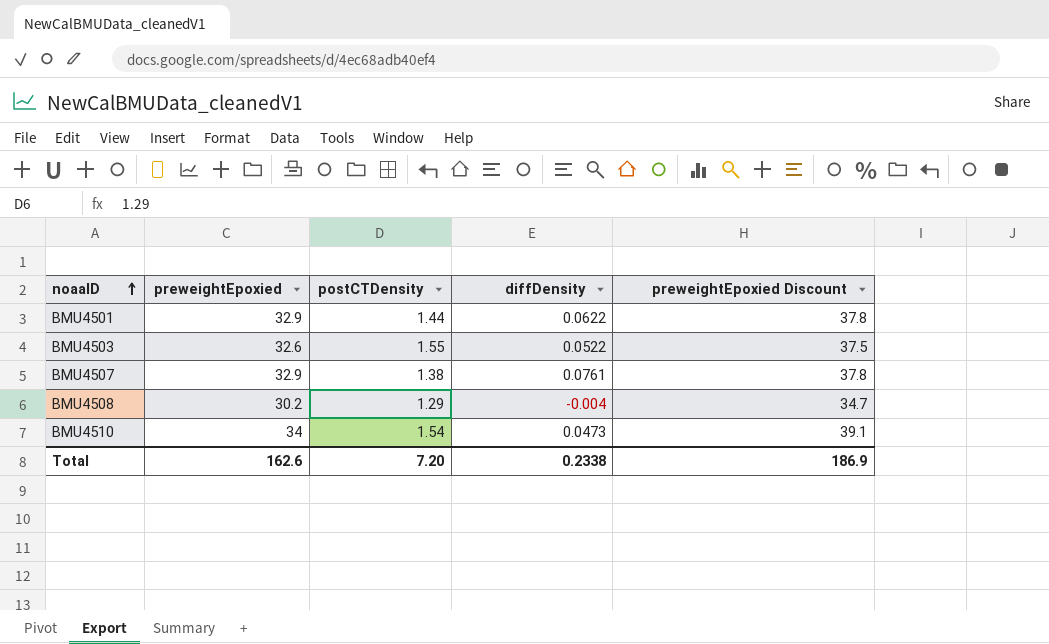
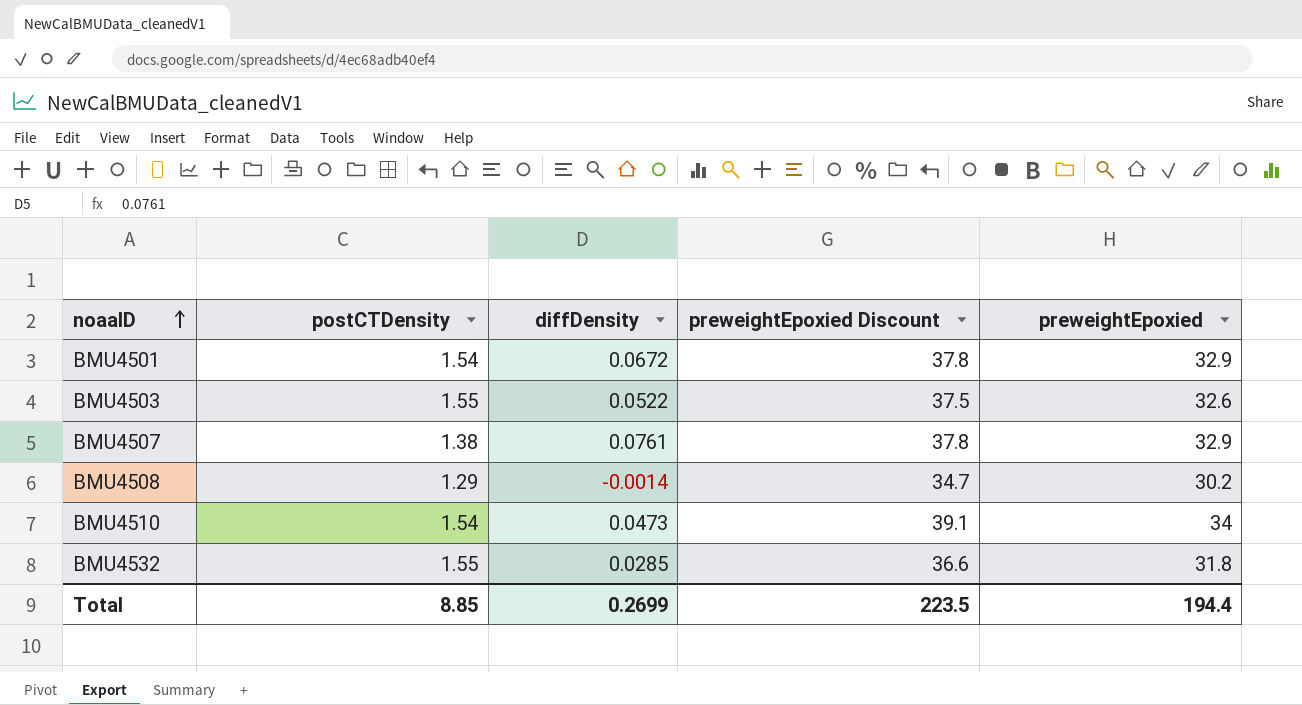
column preweightEpoxied | position: 2 -> 5
BMU4501 | postCTDensity: 1.44 -> 1.54
BMU4501 | diffDensity: 0.0622 -> 0.0672
BMU4508 | diffDensity: -0.004 -> -0.0014
row BMU4532: none -> 1.55 | 0.0285 | 36.6 | 31.8
Total | postCTDensity: 7.20 -> 8.85
Total | diffDensity: 0.2338 -> 0.2699
Total | preweightEpoxied Discount: 186.9 -> 223.5
Total | preweightEpoxied: 162.6 -> 194.4

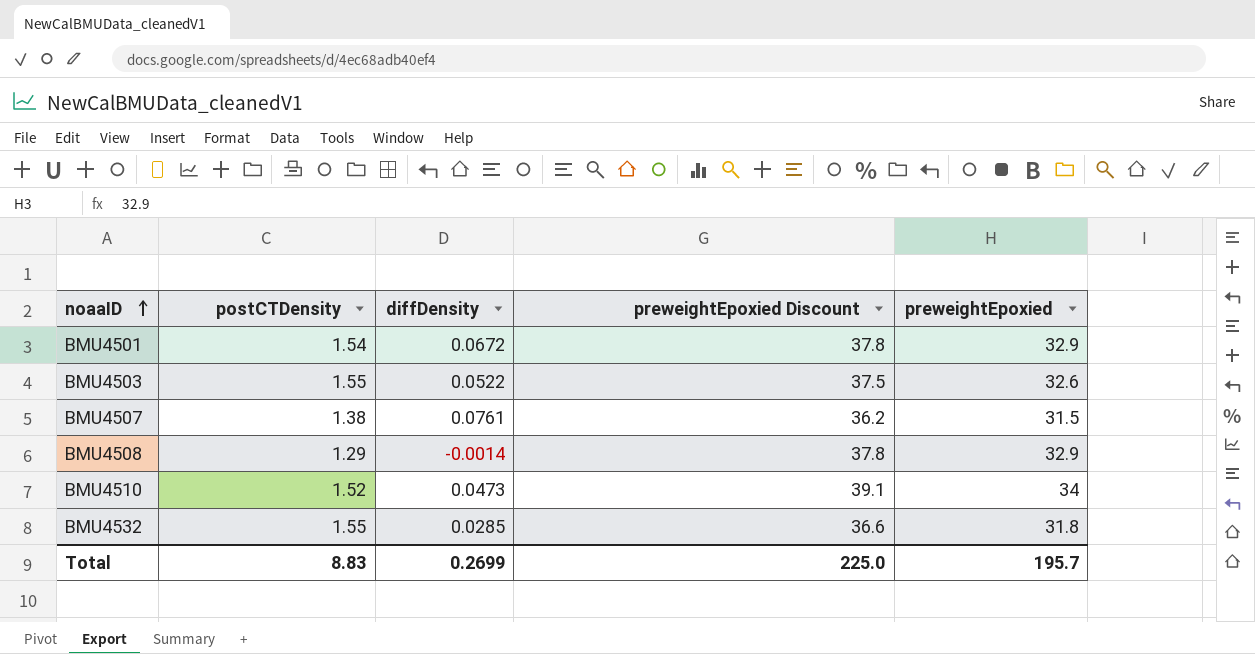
BMU4507 | preweightEpoxied Discount: 37.8 -> 36.2
BMU4507 | preweightEpoxied: 32.9 -> 31.5
BMU4508 | preweightEpoxied Discount: 34.7 -> 37.8
BMU4508 | preweightEpoxied: 30.2 -> 32.9
BMU4510 | postCTDensity: 1.54 -> 1.52
Total | postCTDensity: 8.85 -> 8.83
Total | preweightEpoxied Discount: 223.5 -> 225.0
Total | preweightEpoxied: 194.4 -> 195.7

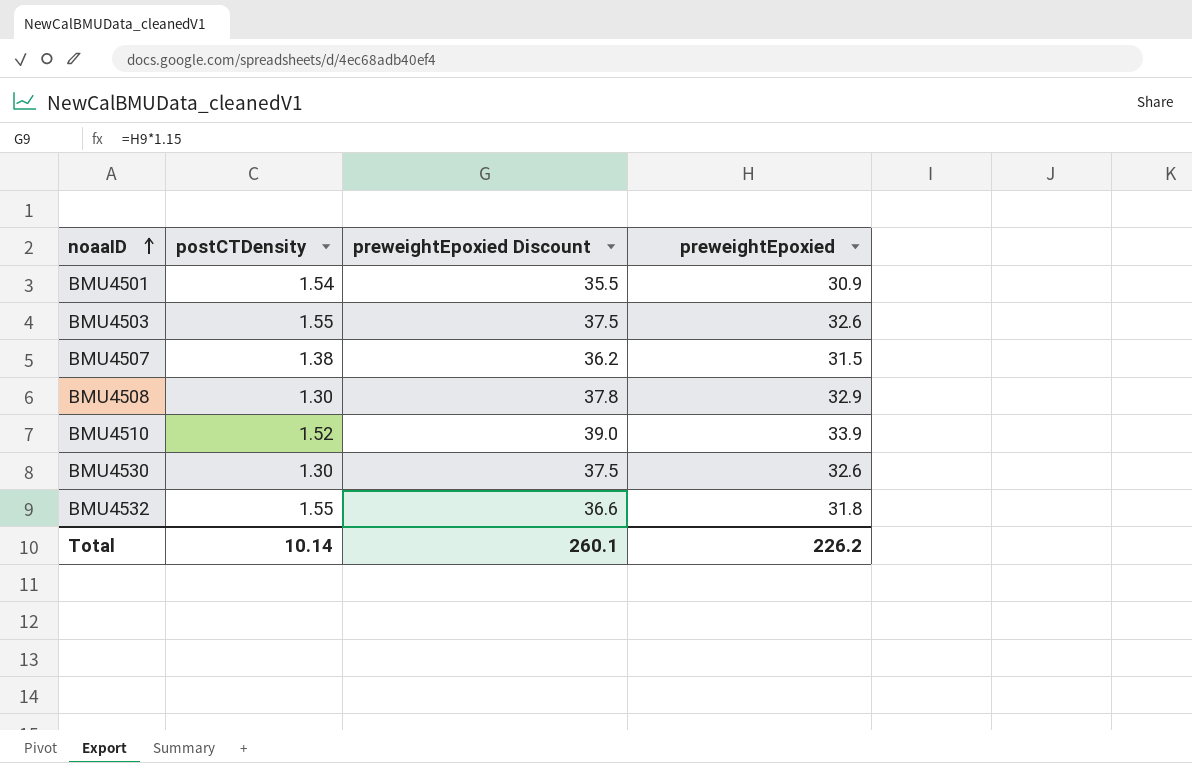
column diffDensity | position: 3 -> none
BMU4501 | preweightEpoxied Discount: 37.8 -> 35.5
BMU4501 | preweightEpoxied: 32.9 -> 30.9
BMU4508 | postCTDensity: 1.29 -> 1.30
BMU4510 | preweightEpoxied Discount: 39.1 -> 39.0
BMU4510 | preweightEpoxied: 34 -> 33.9
row BMU4530: none -> 1.30 | 37.5 | 32.6
Total | postCTDensity: 8.83 -> 10.14
Total | preweightEpoxied Discount: 225.0 -> 260.1
Total | preweightEpoxied: 195.7 -> 226.2

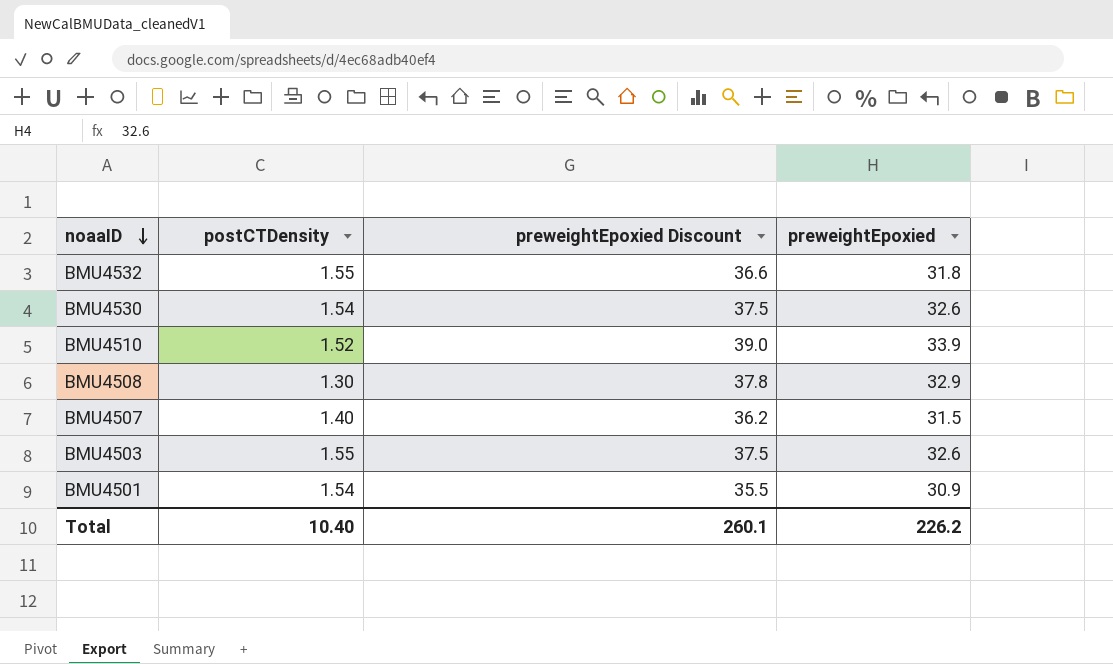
row order: noaaID ascending -> noaaID descending
BMU4530 | postCTDensity: 1.30 -> 1.54
BMU4507 | postCTDensity: 1.38 -> 1.40
Total | postCTDensity: 10.14 -> 10.40

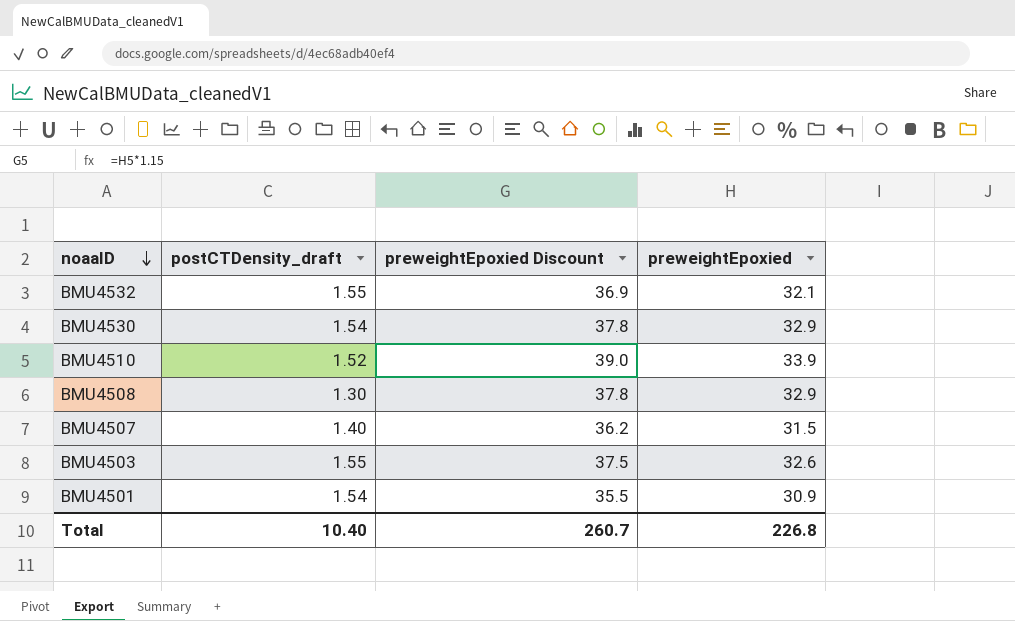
column name: postCTDensity -> postCTDensity_draft
BMU4532 | preweightEpoxied Discount: 36.6 -> 36.9
BMU4532 | preweightEpoxied: 31.8 -> 32.1
BMU4530 | preweightEpoxied Discount: 37.5 -> 37.8
BMU4530 | preweightEpoxied: 32.6 -> 32.9
Total | preweightEpoxied Discount: 260.1 -> 260.7
Total | preweightEpoxied: 226.2 -> 226.8

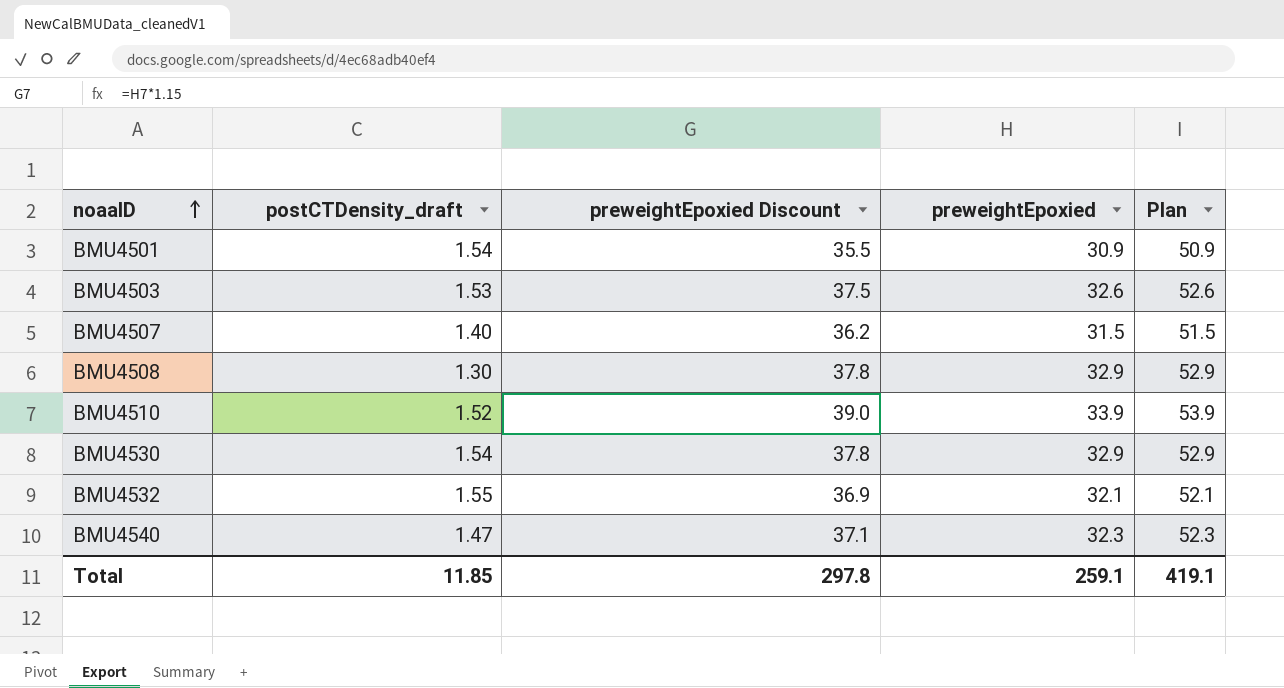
row order: noaaID descending -> noaaID ascending
column Plan | formula: none -> [preweightEpoxied] + 20
BMU4503 | postCTDensity_draft: 1.55 -> 1.53
row BMU4540: none -> 1.47 | 37.1 | 32.3 | 52.3
Total | postCTDensity_draft: 10.40 -> 11.85
Total | preweightEpoxied Discount: 260.7 -> 297.8
Total | preweightEpoxied: 226.8 -> 259.1

